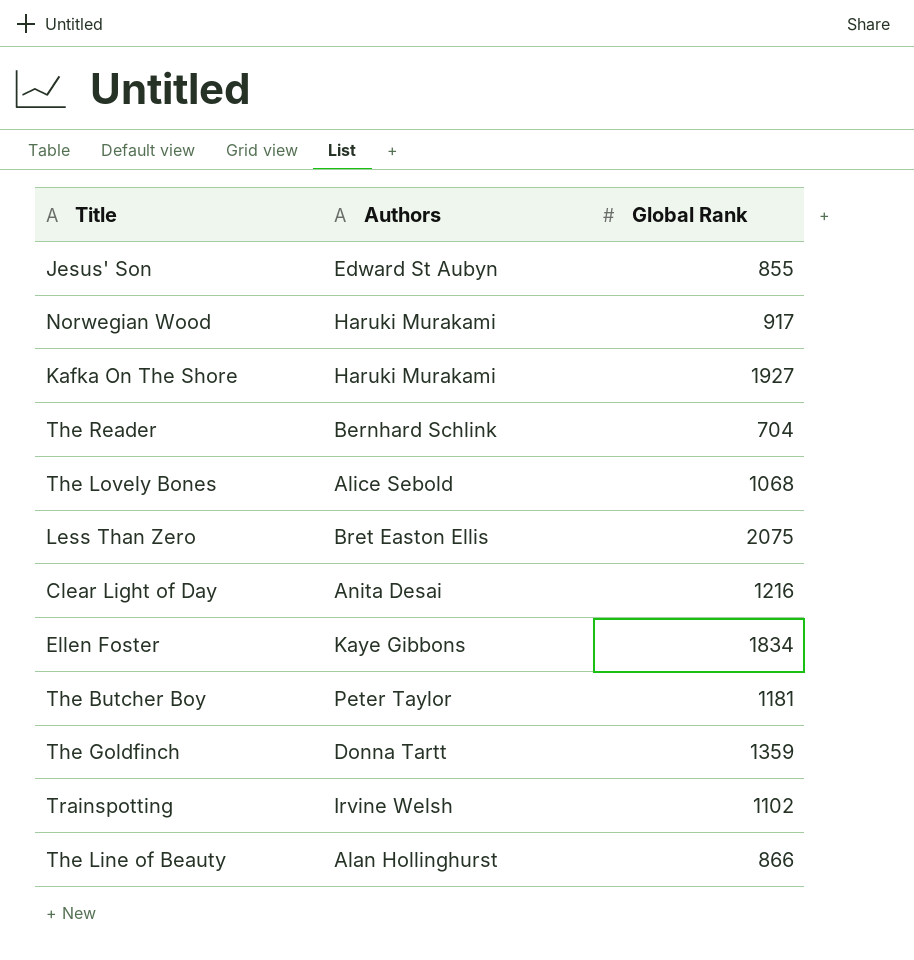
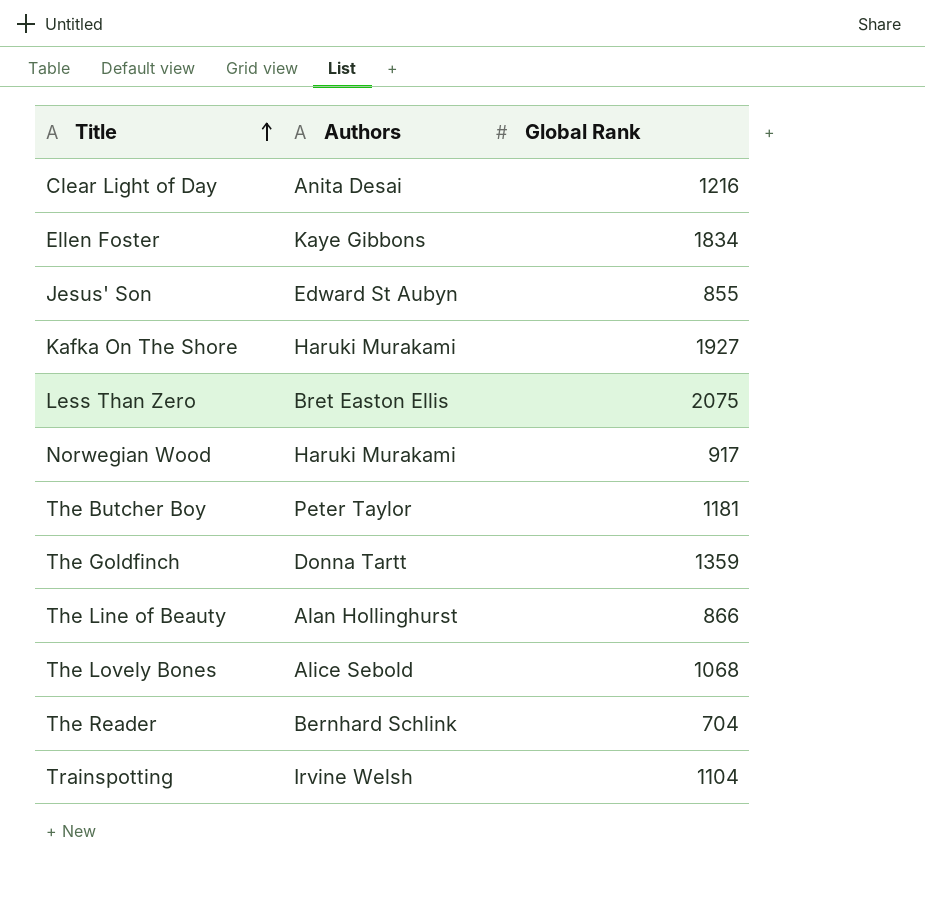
row order: none -> Title ascending
Trainspotting | Global Rank: 1102 -> 1104

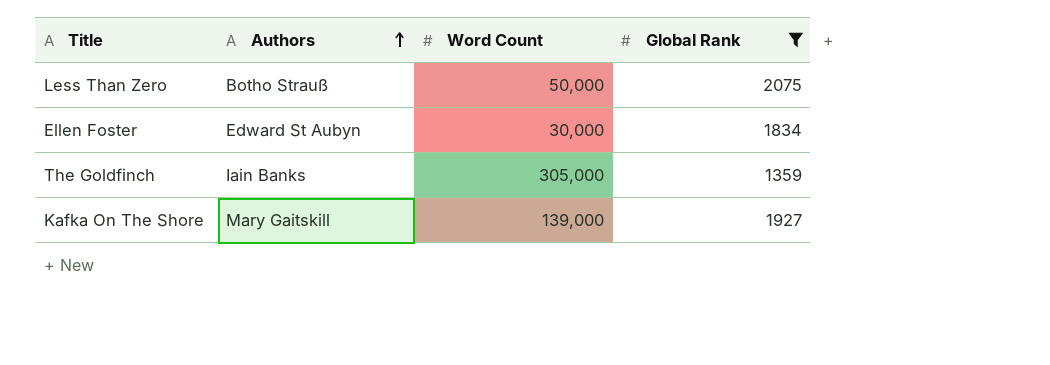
filter: none -> Global Rank >= 1359
row order: Title ascending -> Authors ascending
column Word Count | position: none -> 3
Less Than Zero | Authors: Bret Easton Ellis -> Botho Strauß
Ellen Foster | Authors: Kaye Gibbons -> Edward St Aubyn
The Goldfinch | Authors: Donna Tartt -> Iain Banks
Kafka On The Shore | Authors: Haruki Murakami -> Mary Gaitskill

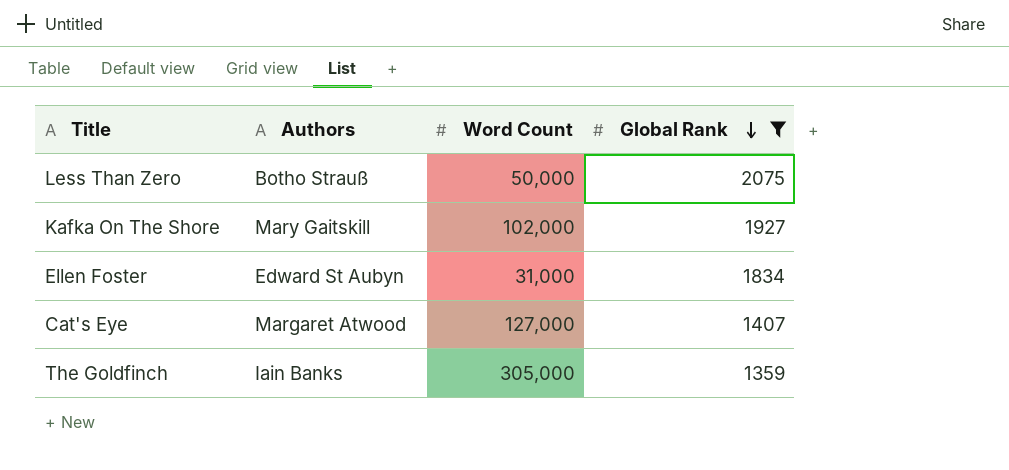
row order: Authors ascending -> Global Rank descending
Kafka On The Shore | Word Count: 139,000 -> 102,000
Ellen Foster | Word Count: 30,000 -> 31,000
row Cat's Eye: none -> Margaret Atwood | 127,000 | 1407

